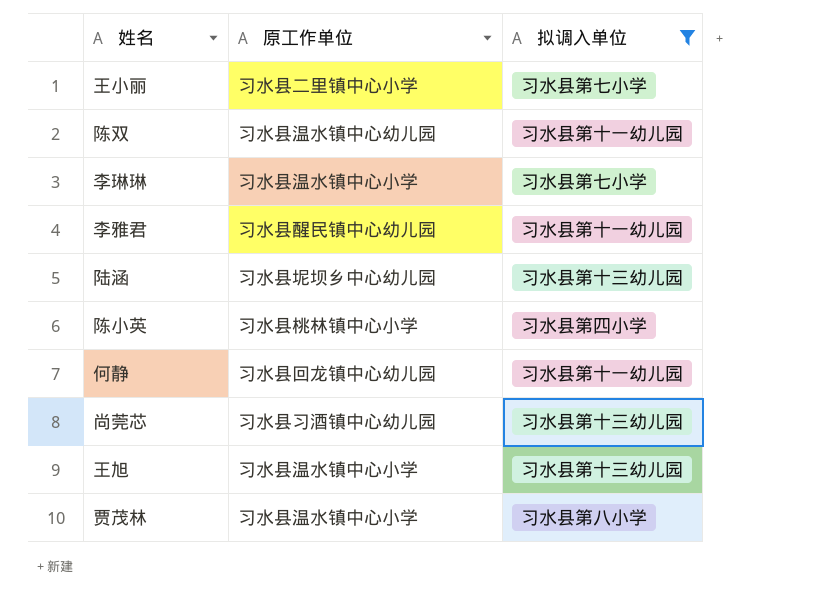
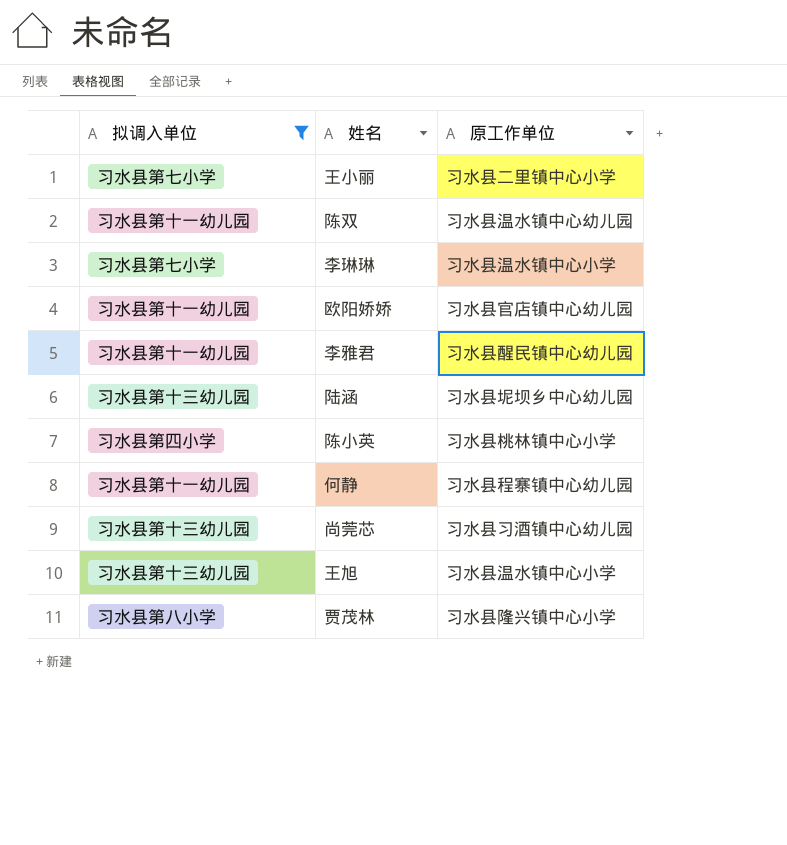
column 拟调入单位 | position: 3 -> 1
row 欧阳娇娇: none -> 习水县第十一幼儿园 | 习水县官店镇中心幼儿园
何静 | 原工作单位: 习水县回龙镇中心幼儿园 -> 习水县程寨镇中心幼儿园
贾茂林 | 原工作单位: 习水县温水镇中心小学 -> 习水县隆兴镇中心小学

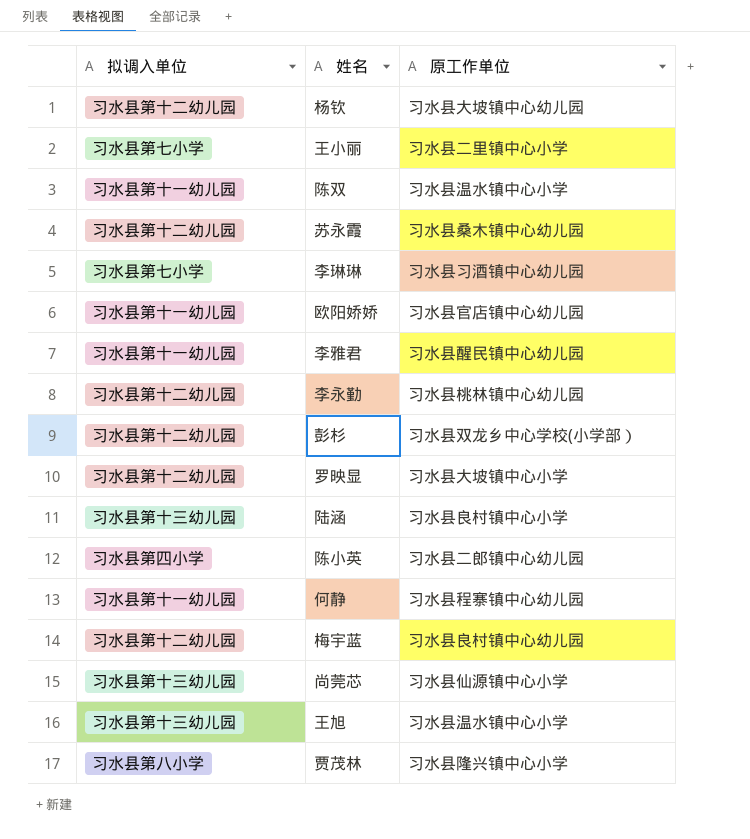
filter: 拟调入单位 != 习水县第十二幼儿园 -> none
陈双 | 原工作单位: 习水县温水镇中心幼儿园 -> 习水县温水镇中心小学
李琳琳 | 原工作单位: 习水县温水镇中心小学 -> 习水县习酒镇中心幼儿园
陆涵 | 原工作单位: 习水县坭坝乡中心幼儿园 -> 习水县良村镇中心小学
陈小英 | 原工作单位: 习水县桃林镇中心小学 -> 习水县二郎镇中心幼儿园
尚莞芯 | 原工作单位: 习水县习酒镇中心幼儿园 -> 习水县仙源镇中心小学

